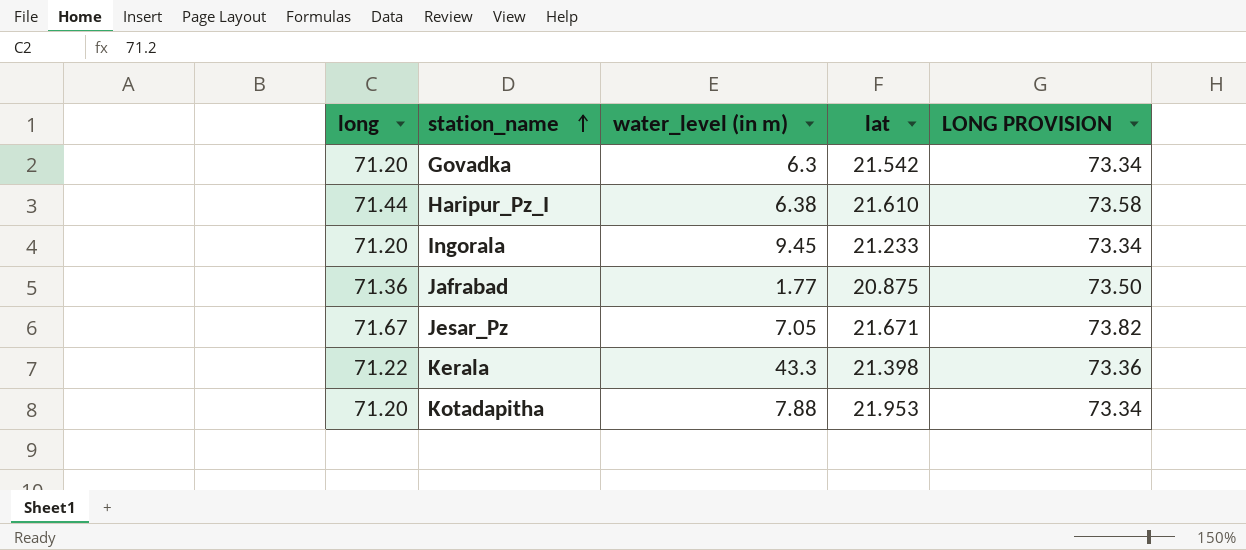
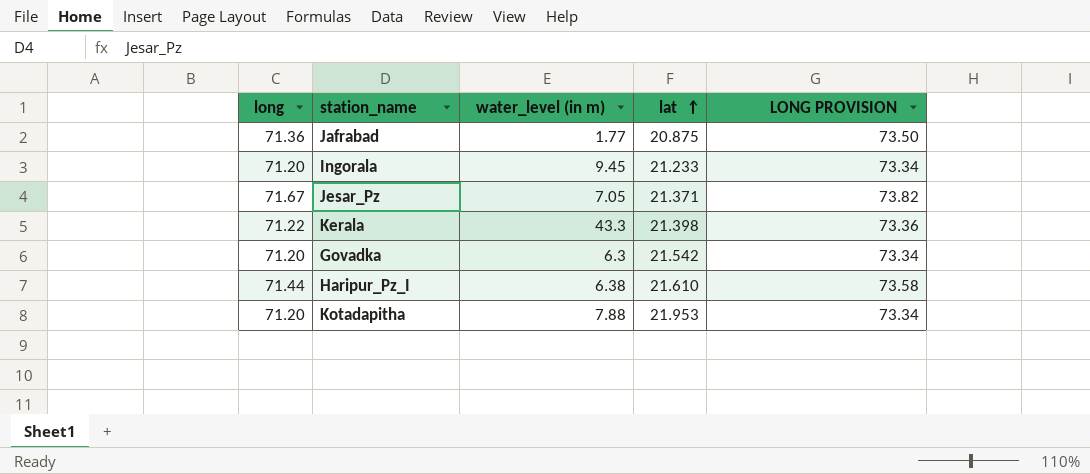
row order: station_name ascending -> lat ascending
Jesar_Pz | lat: 21.671 -> 21.371

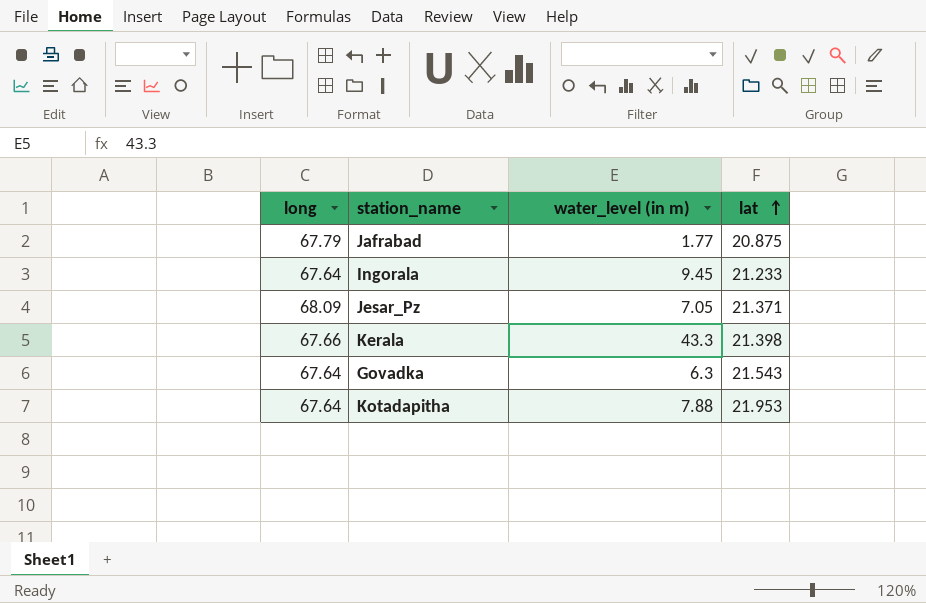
column LONG PROVISION | formula: [long] * 1.03 -> none
row Haripur_Pz_I: 71.44 | 6.38 | 21.610 | 73.58 -> none
Jafrabad | long: 71.36 -> 67.79
Ingorala | long: 71.20 -> 67.64
Jesar_Pz | long: 71.67 -> 68.09
Kerala | long: 71.22 -> 67.66
Govadka | long: 71.20 -> 67.64
Govadka | lat: 21.542 -> 21.543
Kotadapitha | long: 71.20 -> 67.64

